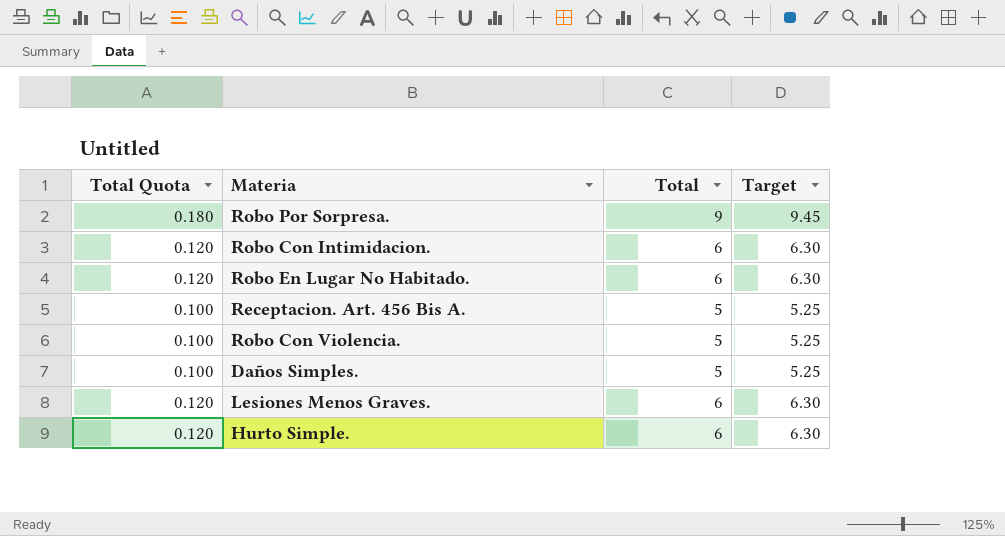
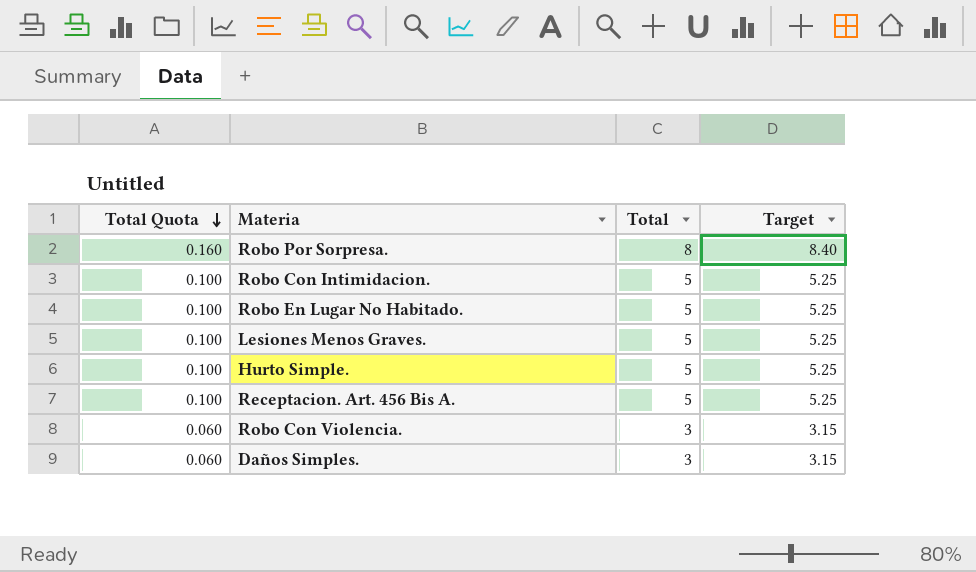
row order: none -> Total Quota descending
Robo Por Sorpresa. | Total Quota: 0.180 -> 0.160
Robo Por Sorpresa. | Total: 9 -> 8
Robo Por Sorpresa. | Target: 9.45 -> 8.40
Robo Con Intimidacion. | Total Quota: 0.120 -> 0.100
Robo Con Intimidacion. | Total: 6 -> 5
Robo Con Intimidacion. | Target: 6.30 -> 5.25
Robo En Lugar No Habitado. | Total Quota: 0.120 -> 0.100
Robo En Lugar No Habitado. | Total: 6 -> 5
Robo En Lugar No Habitado. | Target: 6.30 -> 5.25
Lesiones Menos Graves. | Total Quota: 0.120 -> 0.100
Lesiones Menos Graves. | Total: 6 -> 5
Lesiones Menos Graves. | Target: 6.30 -> 5.25
Hurto Simple. | Total Quota: 0.120 -> 0.100
Hurto Simple. | Total: 6 -> 5
Hurto Simple. | Target: 6.30 -> 5.25
Robo Con Violencia. | Total Quota: 0.100 -> 0.060
Robo Con Violencia. | Total: 5 -> 3
Robo Con Violencia. | Target: 5.25 -> 3.15
Daños Simples. | Total Quota: 0.100 -> 0.060
Daños Simples. | Total: 5 -> 3
Daños Simples. | Target: 5.25 -> 3.15

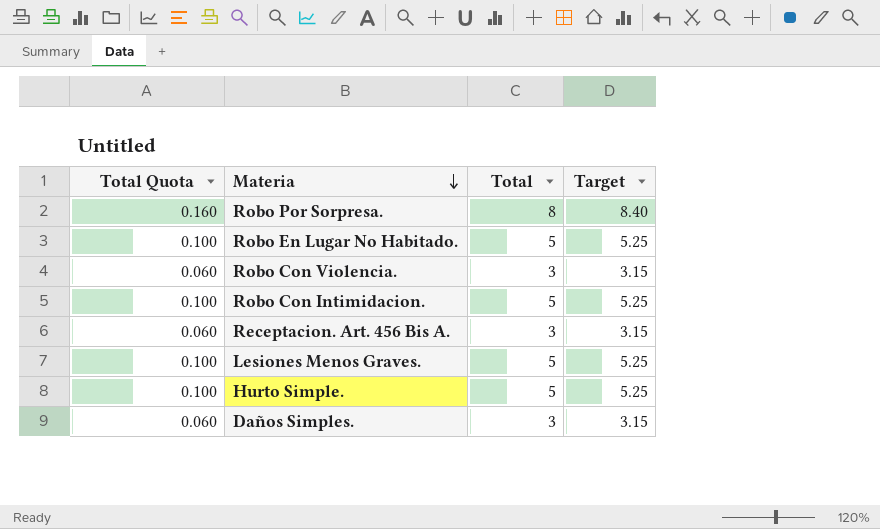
row order: Total Quota descending -> Materia descending
Receptacion. Art. 456 Bis A. | Total Quota: 0.100 -> 0.060
Receptacion. Art. 456 Bis A. | Total: 5 -> 3
Receptacion. Art. 456 Bis A. | Target: 5.25 -> 3.15

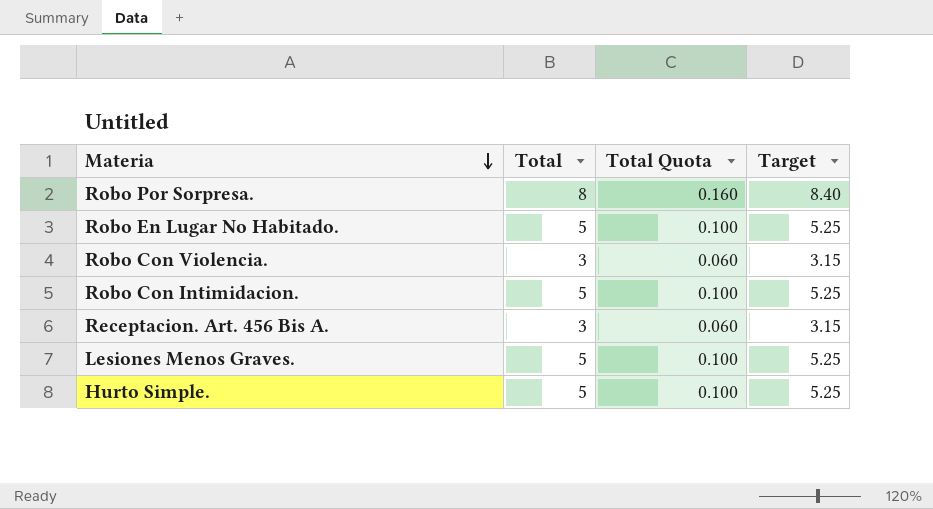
column Total Quota | position: 1 -> 3
row Daños Simples.: 0.060 | 3 | 3.15 -> none

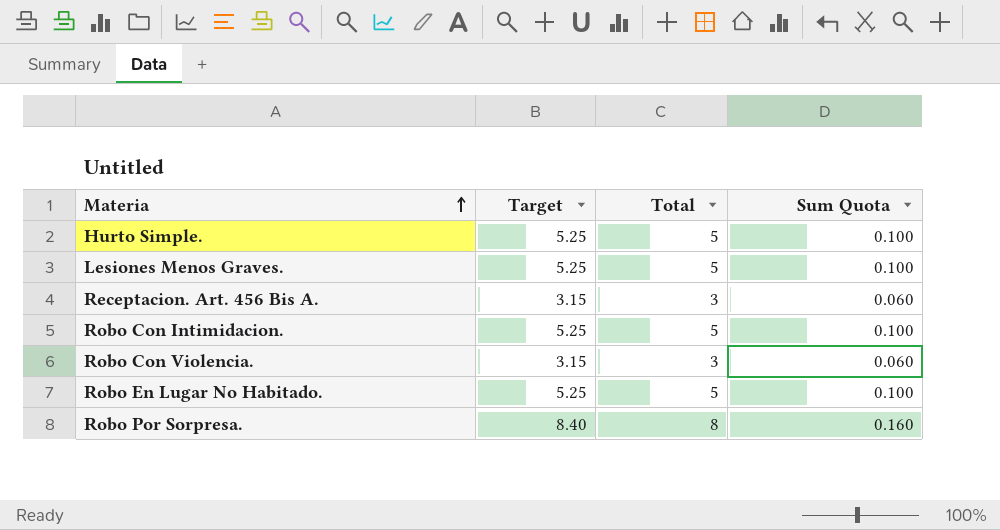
row order: Materia descending -> Materia ascending
column Target | position: 4 -> 2
column name: Total Quota -> Sum Quota

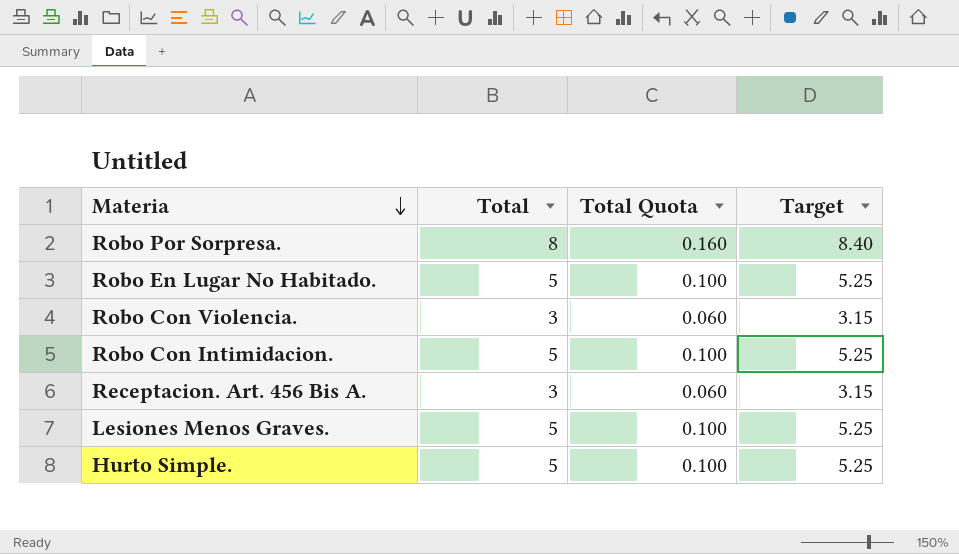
row order: Materia ascending -> Materia descending
column name: Sum Quota -> Total Quota
column Target | position: 2 -> 4

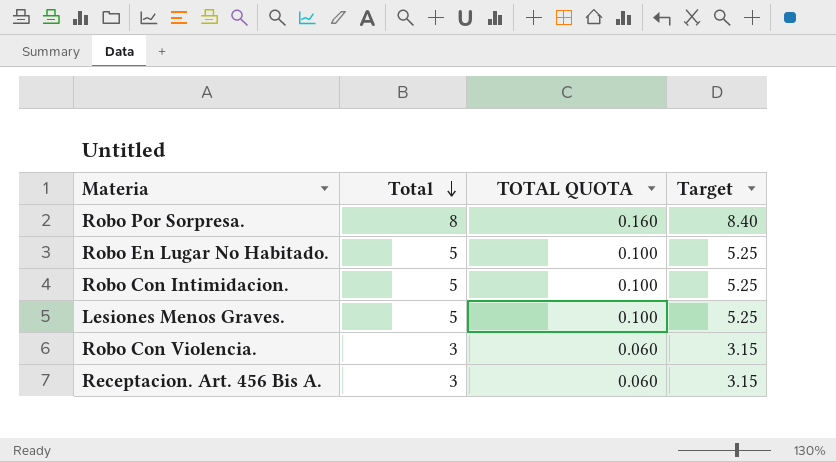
row order: Materia descending -> Total descending
column name: Total Quota -> TOTAL QUOTA
row Hurto Simple.: 5 | 0.100 | 5.25 -> none

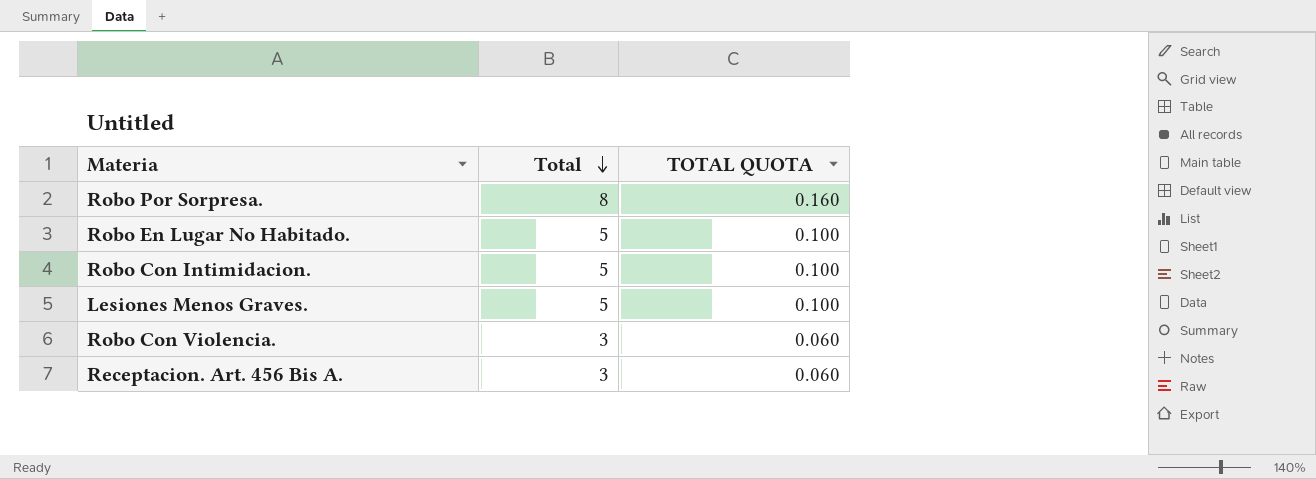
column Target | formula: [Total] * 1.05 -> none

